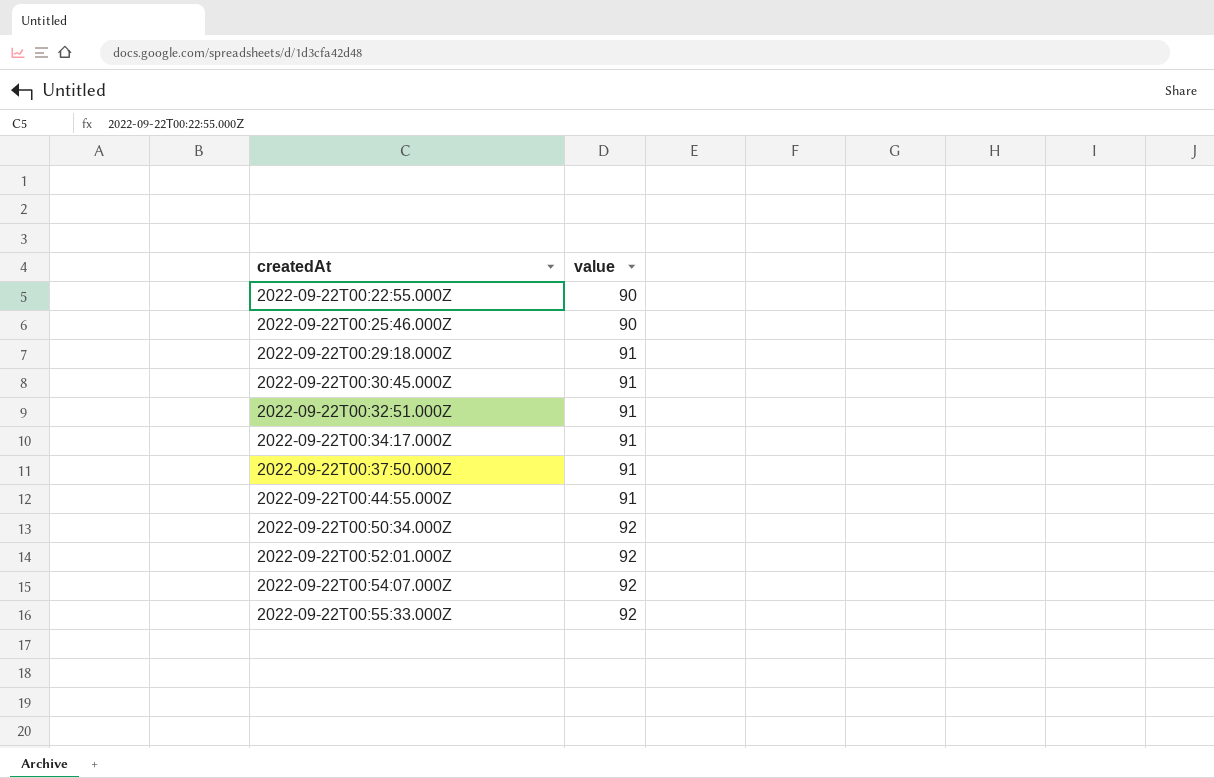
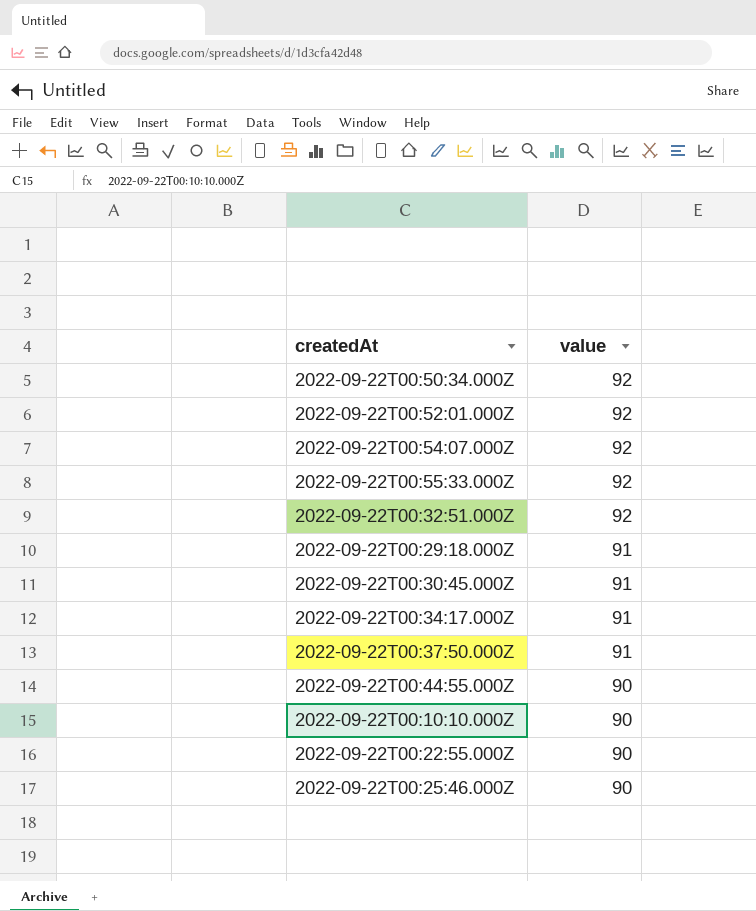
row order: createdAt ascending -> value descending
2022-09-22T00:32:51.000Z | value: 91 -> 92
2022-09-22T00:44:55.000Z | value: 91 -> 90
row 2022-09-22T00:10:10.000Z: none -> 90

